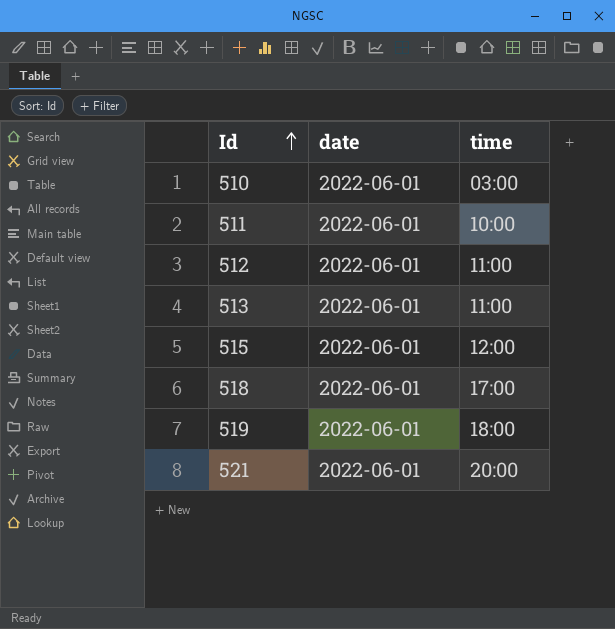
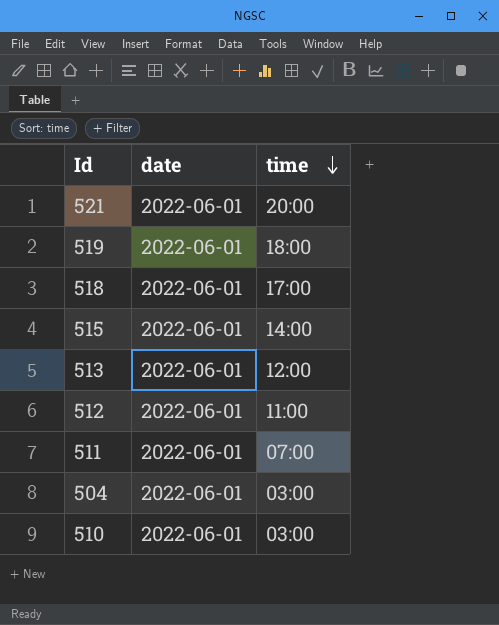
row order: Id ascending -> time descending
515 | time: 12:00 -> 14:00
513 | time: 11:00 -> 12:00
511 | time: 10:00 -> 07:00
row 504: none -> 2022-06-01 | 03:00

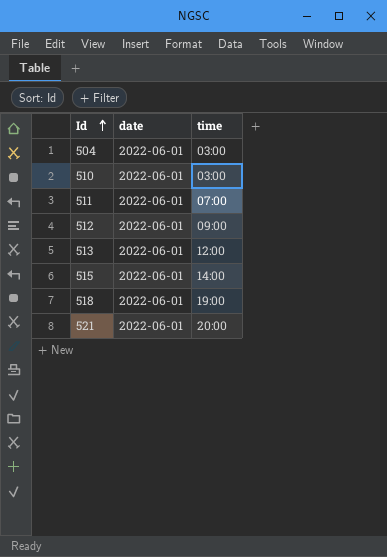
row order: time descending -> Id ascending
row 519: 2022-06-01 | 18:00 -> none
512 | time: 11:00 -> 09:00
518 | time: 17:00 -> 19:00

